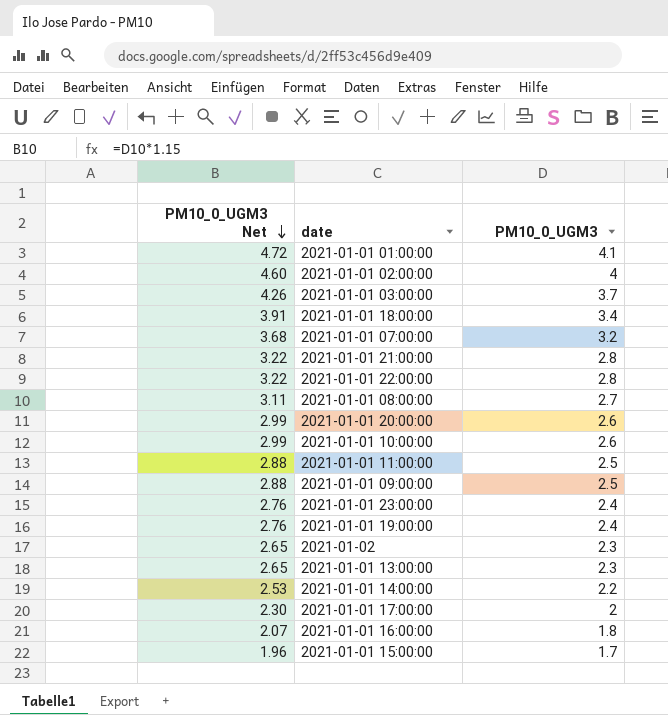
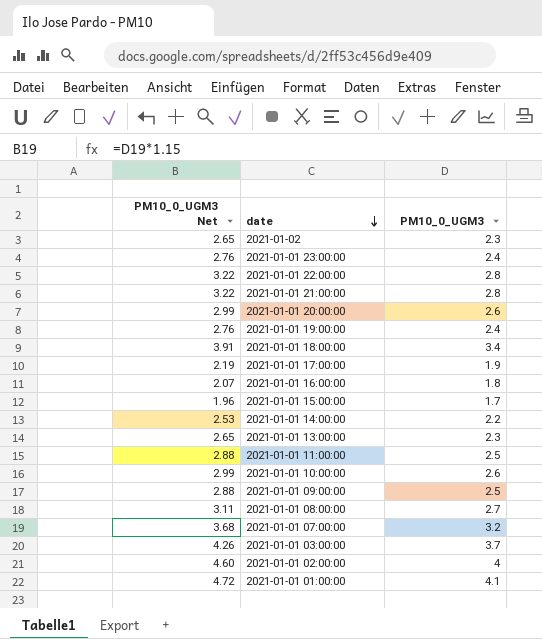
row order: PM10_0_UGM3 Net descending -> date descending
2021-01-01 17:00:00 | PM10_0_UGM3 Net: 2.30 -> 2.19
2021-01-01 17:00:00 | PM10_0_UGM3: 2 -> 1.9

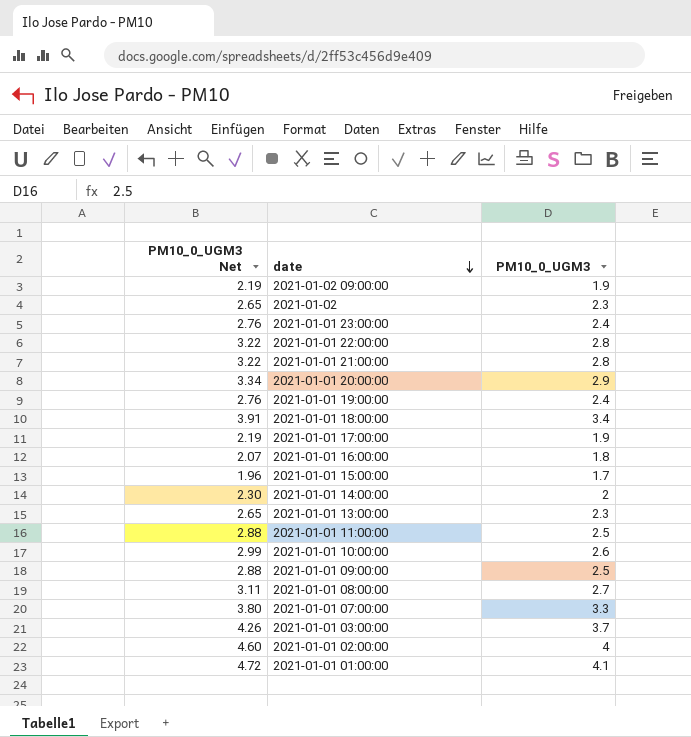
row 2021-01-02 09:00:00: none -> 2.19 | 1.9
2021-01-01 20:00:00 | PM10_0_UGM3 Net: 2.99 -> 3.34
2021-01-01 20:00:00 | PM10_0_UGM3: 2.6 -> 2.9
2021-01-01 14:00:00 | PM10_0_UGM3 Net: 2.53 -> 2.30
2021-01-01 14:00:00 | PM10_0_UGM3: 2.2 -> 2
2021-01-01 07:00:00 | PM10_0_UGM3 Net: 3.68 -> 3.80
2021-01-01 07:00:00 | PM10_0_UGM3: 3.2 -> 3.3

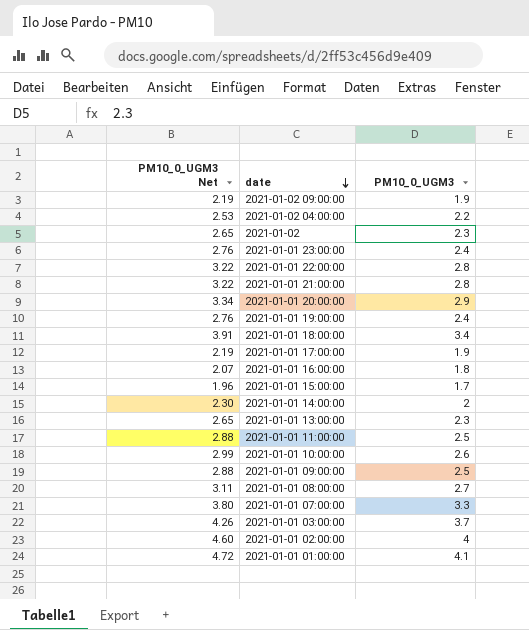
row 2021-01-02 04:00:00: none -> 2.53 | 2.2

